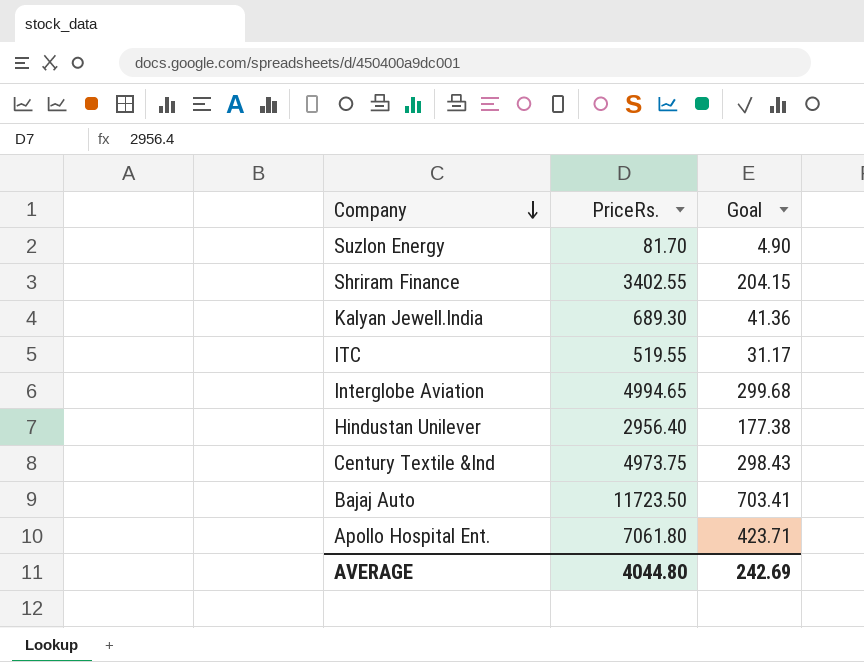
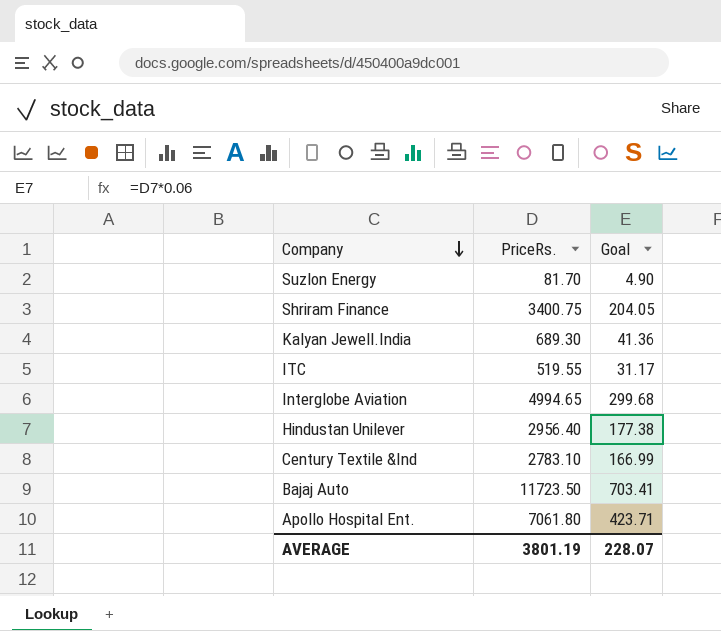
Shriram Finance | PriceRs.: 3402.55 -> 3400.75
Shriram Finance | Goal: 204.15 -> 204.05
Century Textile &Ind | PriceRs.: 4973.75 -> 2783.10
Century Textile &Ind | Goal: 298.43 -> 166.99
AVERAGE | PriceRs.: 4044.80 -> 3801.19
AVERAGE | Goal: 242.69 -> 228.07

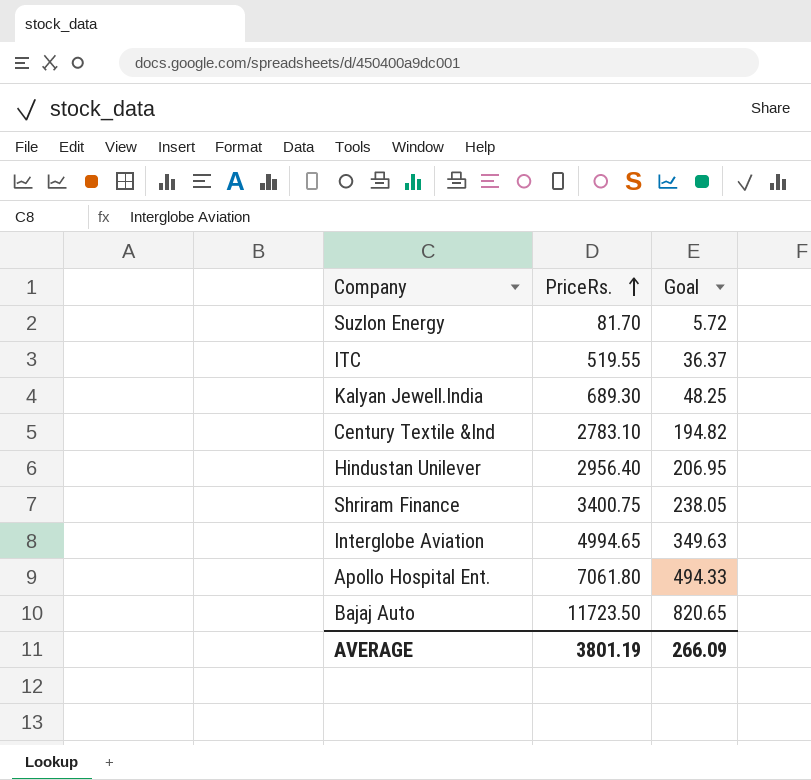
row order: Company descending -> PriceRs. ascending
column Goal | formula: [PriceRs.] * 0.06 -> [PriceRs.] * 0.07
AVERAGE | Goal: 228.07 -> 266.09

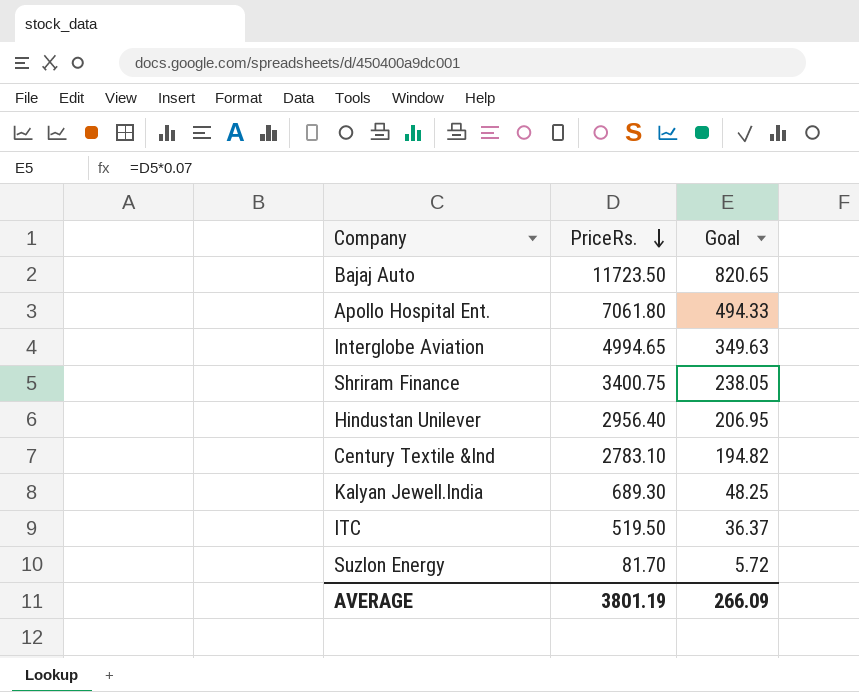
row order: PriceRs. ascending -> PriceRs. descending
ITC | PriceRs.: 519.55 -> 519.50

